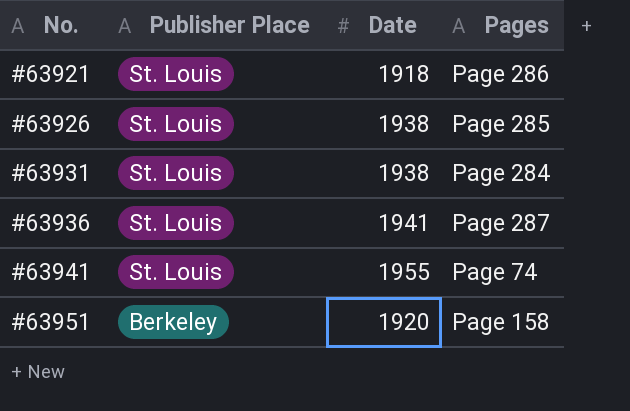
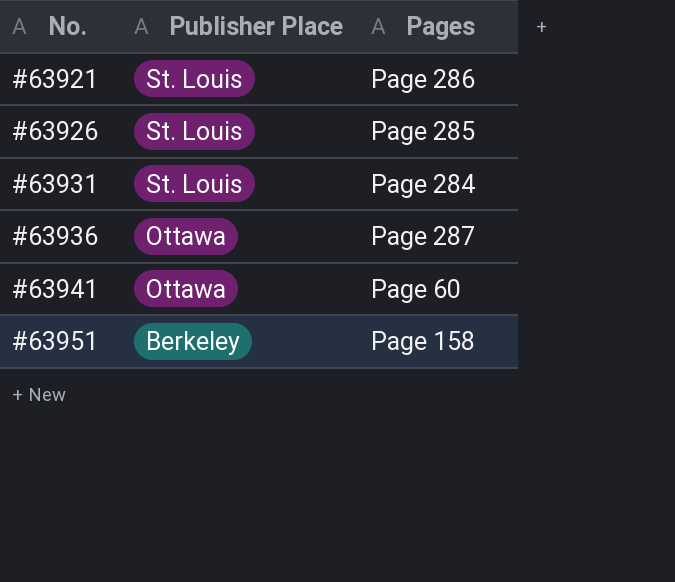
column Date | position: 3 -> none
#63936 | Publisher Place: St. Louis -> Ottawa
#63941 | Publisher Place: St. Louis -> Ottawa
#63941 | Pages: Page 74 -> Page 60

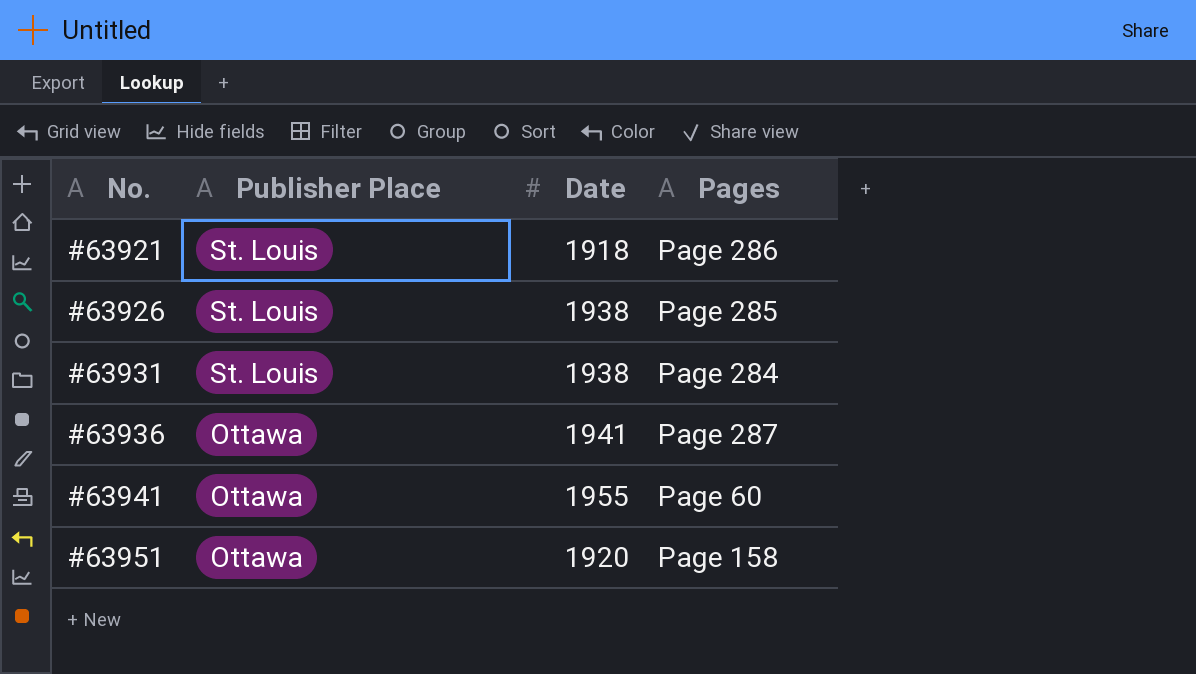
column Date | position: none -> 3
#63951 | Publisher Place: Berkeley -> Ottawa

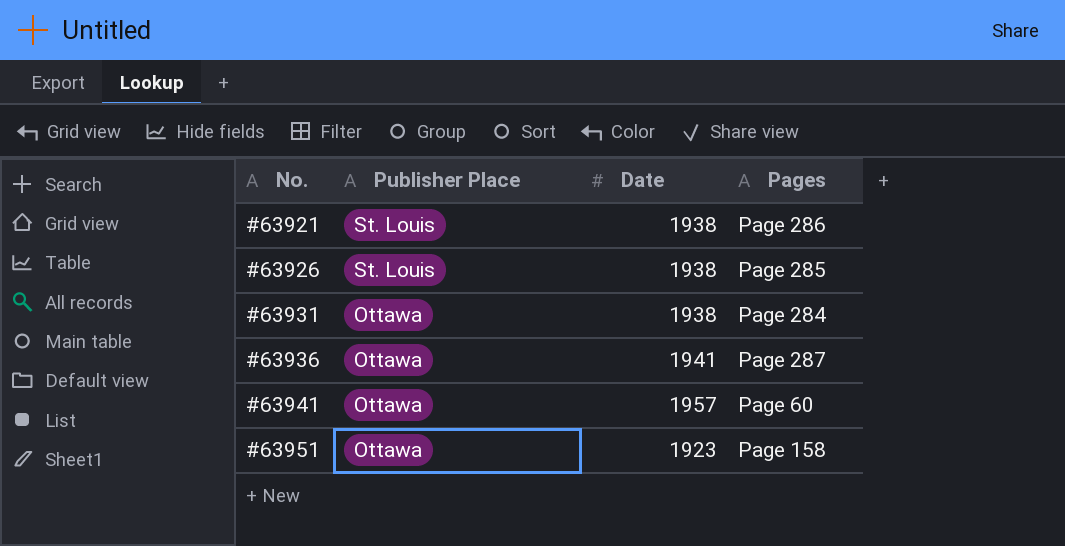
#63921 | Date: 1918 -> 1938
#63931 | Publisher Place: St. Louis -> Ottawa
#63941 | Date: 1955 -> 1957
#63951 | Date: 1920 -> 1923

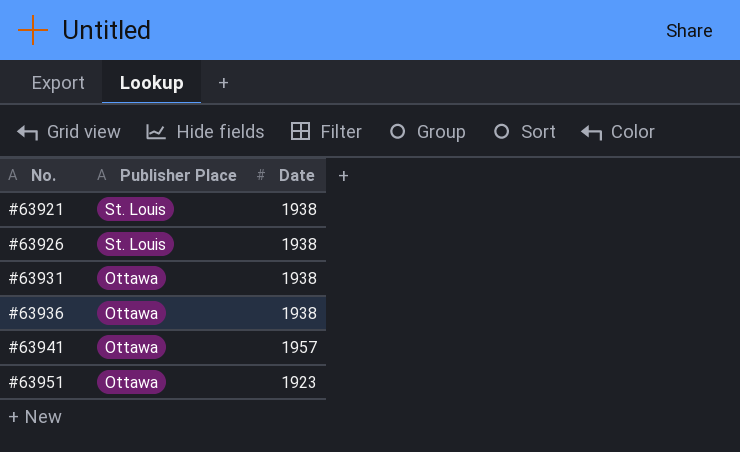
column Pages | position: 4 -> none
#63936 | Date: 1941 -> 1938

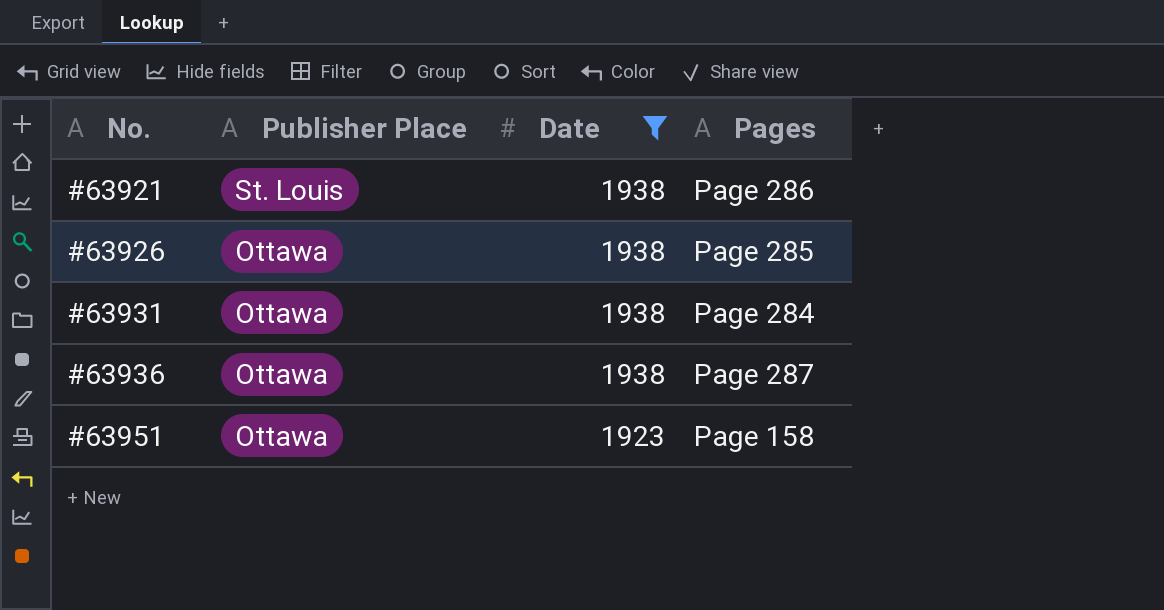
filter: none -> Date != 1957
column Pages | position: none -> 4
#63926 | Publisher Place: St. Louis -> Ottawa

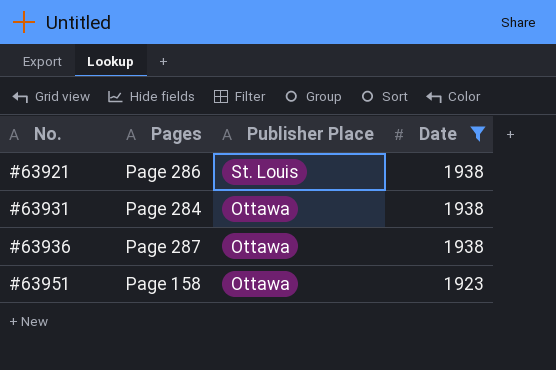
column Pages | position: 4 -> 2
row #63926: Ottawa | 1938 | Page 285 -> none

